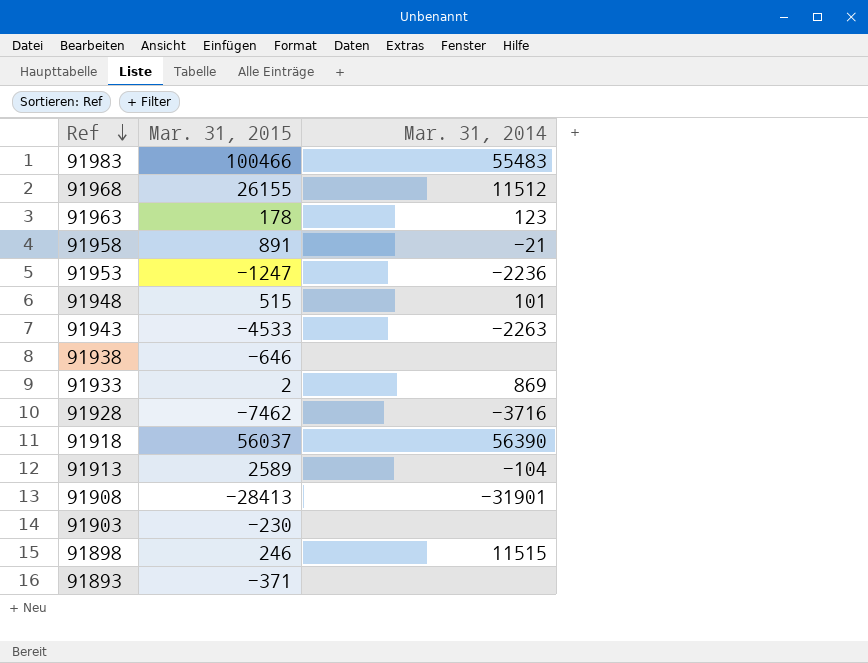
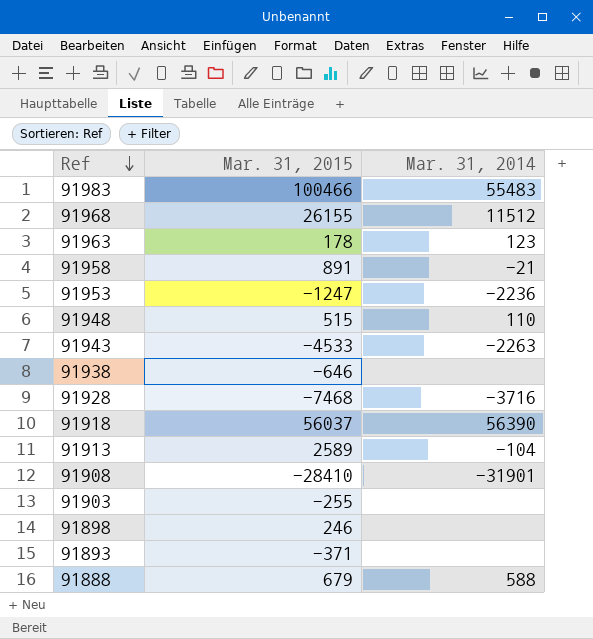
row 91933: 2 | 869 -> none
91948 | Mar. 31, 2014: 101 -> 110
91928 | Mar. 31, 2015: -7462 -> -7468
91908 | Mar. 31, 2015: -28413 -> -28410
91903 | Mar. 31, 2015: -230 -> -255
91898 | Mar. 31, 2014: 11515 -> none
row 91888: none -> 679 | 588

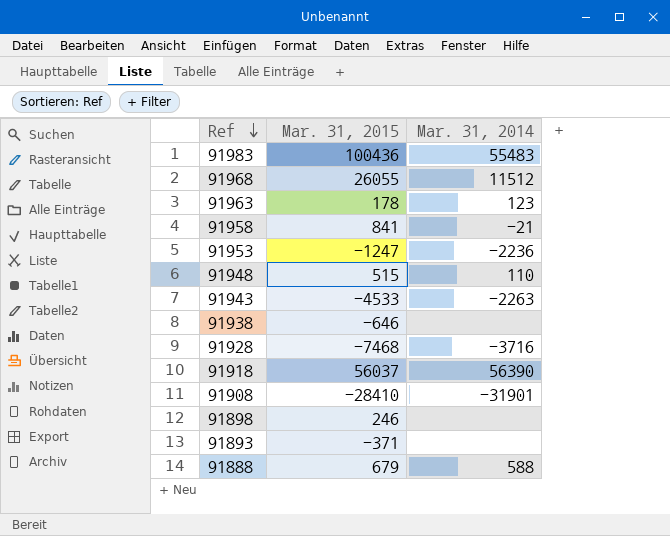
row 91913: 2589 | -104 -> none
row 91903: -255 | none -> none
91983 | Mar. 31, 2015: 100466 -> 100436
91968 | Mar. 31, 2015: 26155 -> 26055
91958 | Mar. 31, 2015: 891 -> 841

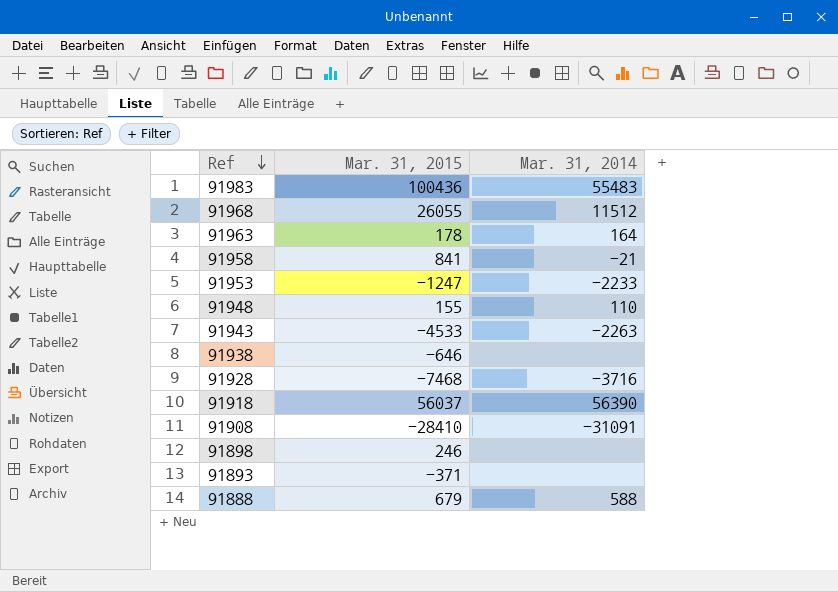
91963 | Mar. 31, 2014: 123 -> 164
91953 | Mar. 31, 2014: -2236 -> -2233
91948 | Mar. 31, 2015: 515 -> 155
91908 | Mar. 31, 2014: -31901 -> -31091

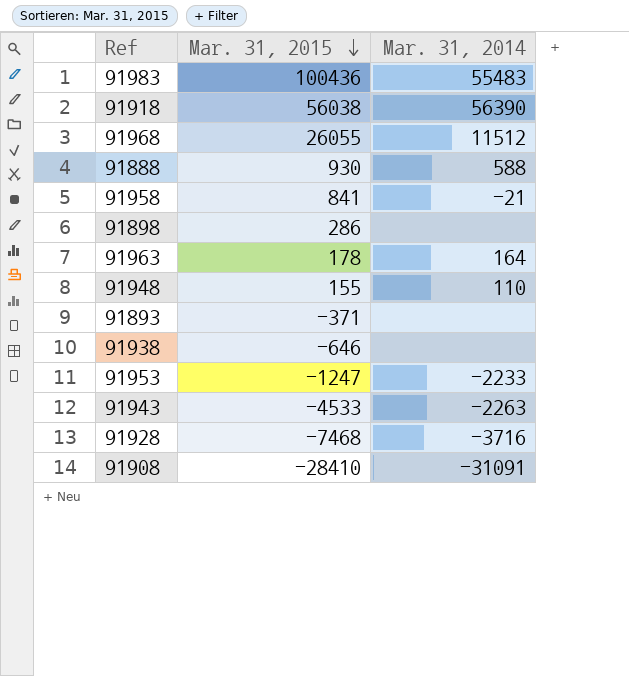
row order: Ref descending -> Mar. 31, 2015 descending
91918 | Mar. 31, 2015: 56037 -> 56038
91888 | Mar. 31, 2015: 679 -> 930
91898 | Mar. 31, 2015: 246 -> 286

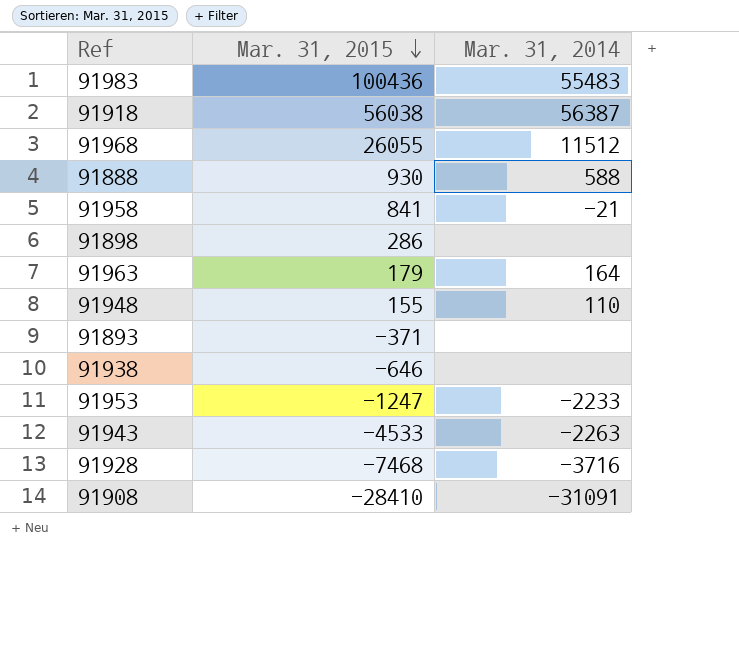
91918 | Mar. 31, 2014: 56390 -> 56387
91963 | Mar. 31, 2015: 178 -> 179

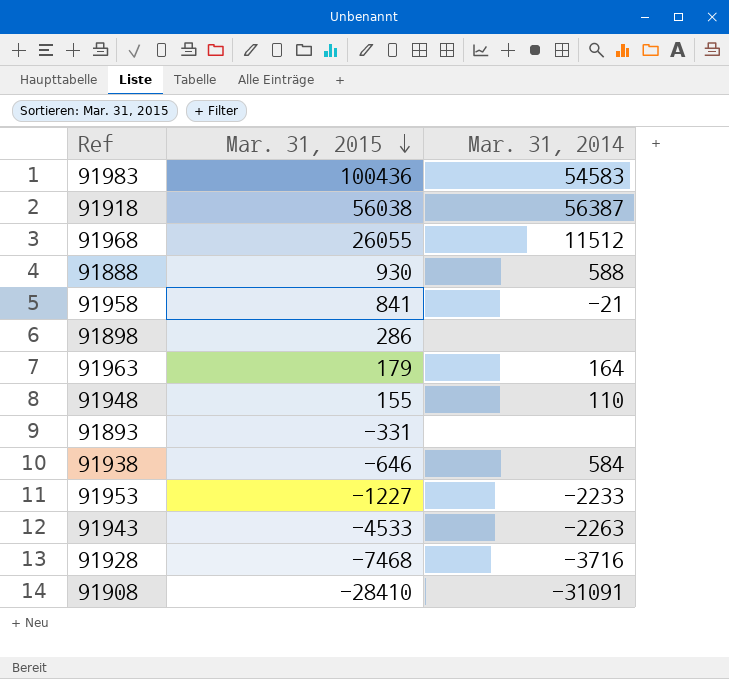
91983 | Mar. 31, 2014: 55483 -> 54583
91893 | Mar. 31, 2015: -371 -> -331
91938 | Mar. 31, 2014: none -> 584
91953 | Mar. 31, 2015: -1247 -> -1227

